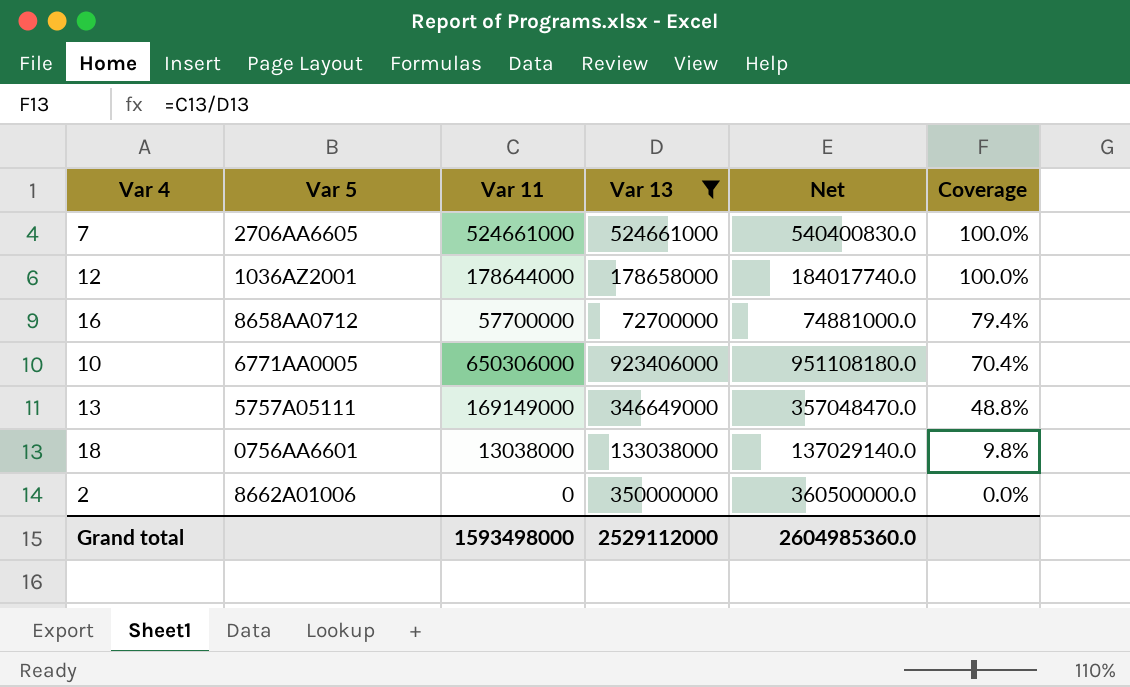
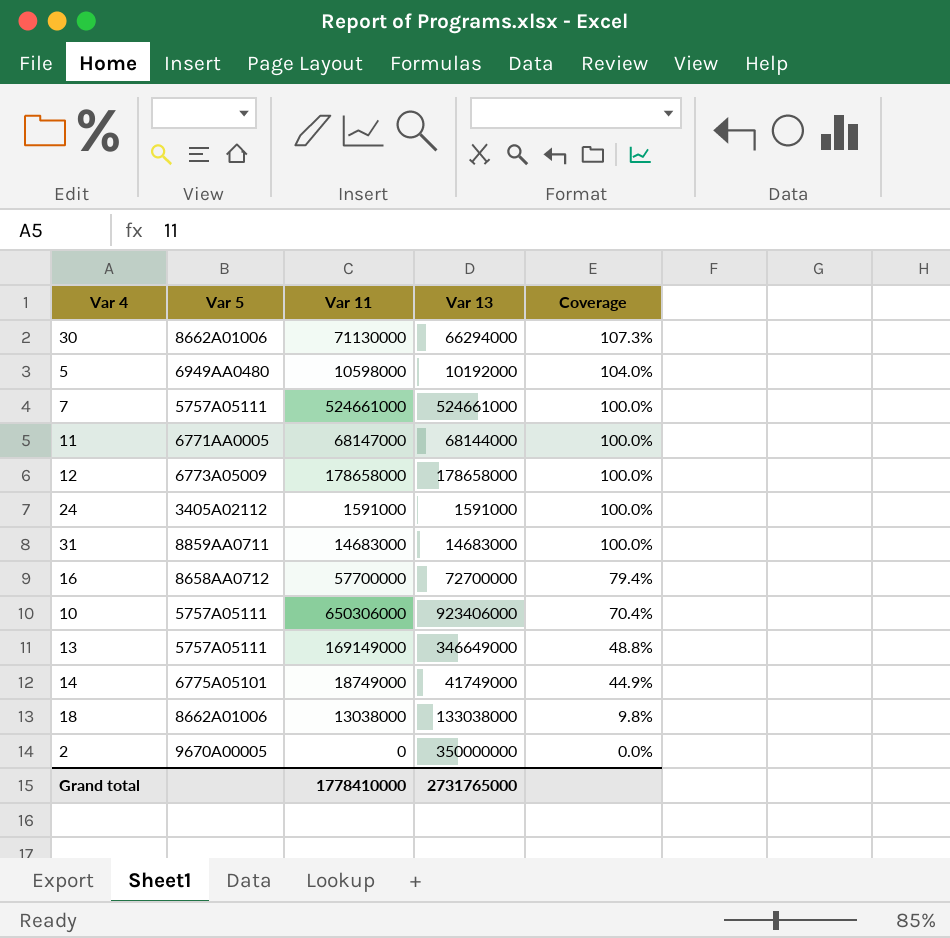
filter: Var 13 >= 72700000 -> none
column Net | formula: [Var 13] * 1.03 -> none
7 | Var 5: 2706AA6605 -> 5757A05111
12 | Var 5: 1036AZ2001 -> 6773A05009
12 | Var 11: 178644000 -> 178658000
10 | Var 5: 6771AA0005 -> 5757A05111
18 | Var 5: 0756AA6601 -> 8662A01006
2 | Var 5: 8662A01006 -> 9670A00005
Grand total | Var 11: 1593498000 -> 1778410000
Grand total | Var 13: 2529112000 -> 2731765000

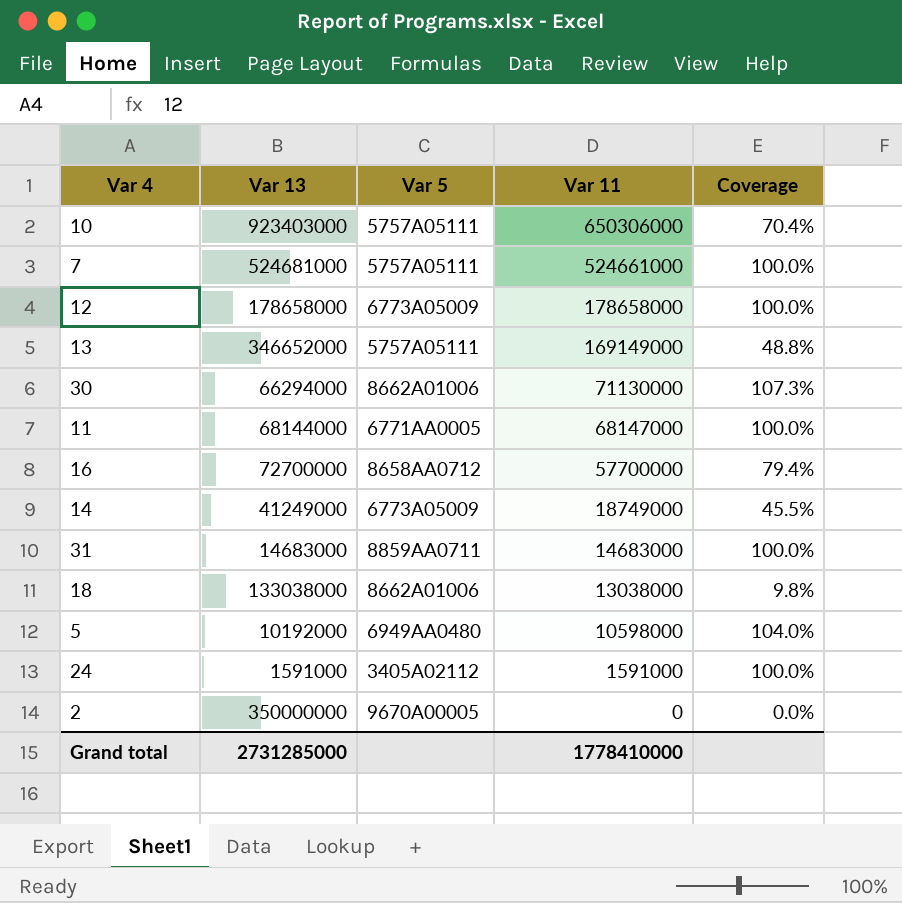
row order: Coverage descending -> Var 11 descending
column Var 13 | position: 4 -> 2
10 | Var 13: 923406000 -> 923403000
7 | Var 13: 524661000 -> 524681000
13 | Var 13: 346649000 -> 346652000
14 | Var 13: 41749000 -> 41249000
14 | Var 5: 6775A05101 -> 6773A05009
14 | Coverage: 44.9% -> 45.5%
Grand total | Var 13: 2731765000 -> 2731285000

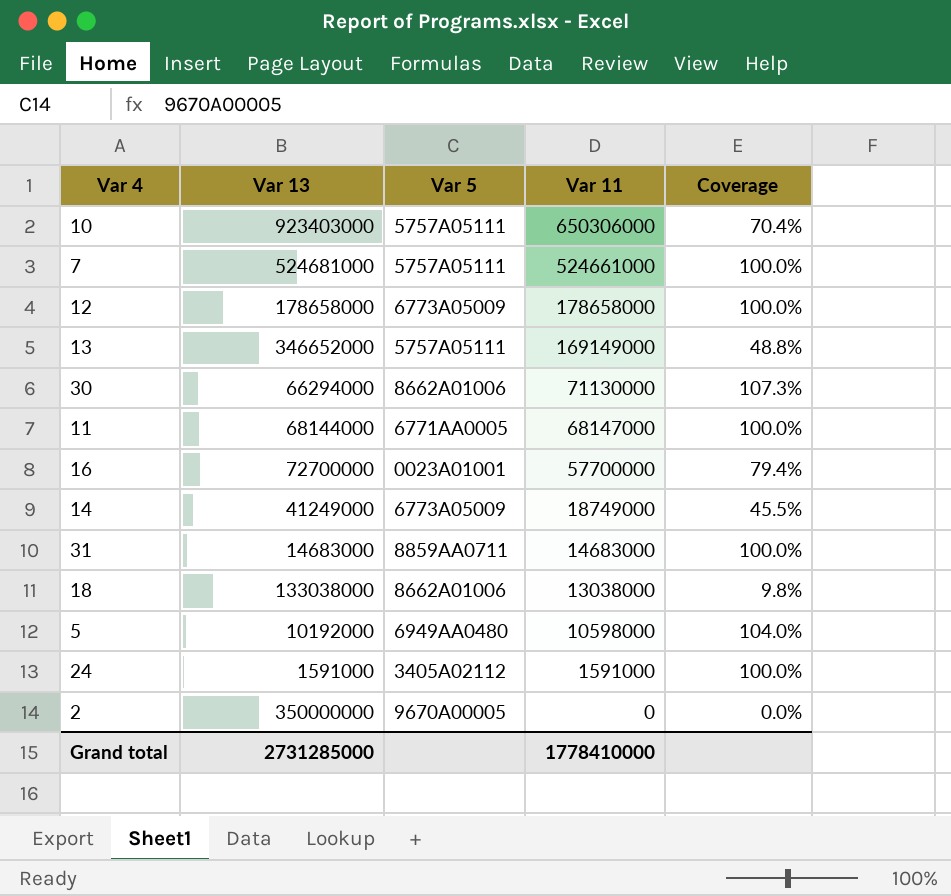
16 | Var 5: 8658AA0712 -> 0023A01001

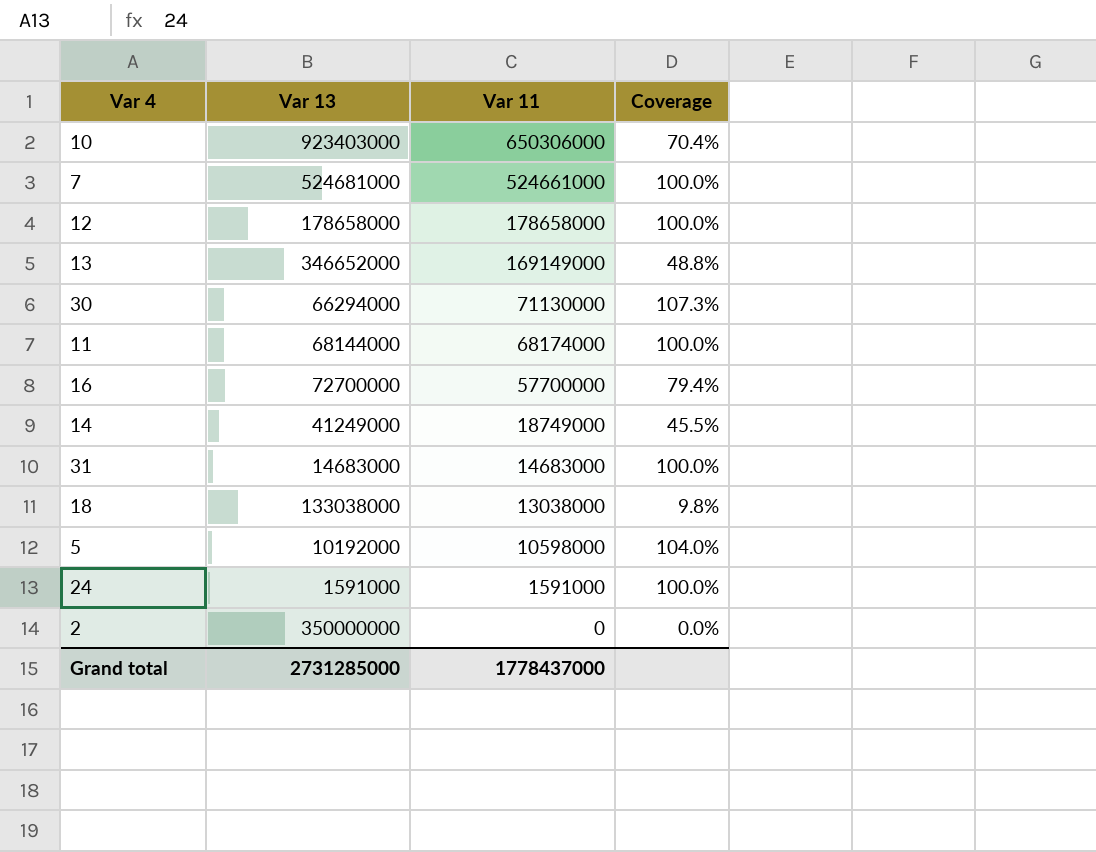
column Var 5 | position: 3 -> none
11 | Var 11: 68147000 -> 68174000
Grand total | Var 11: 1778410000 -> 1778437000

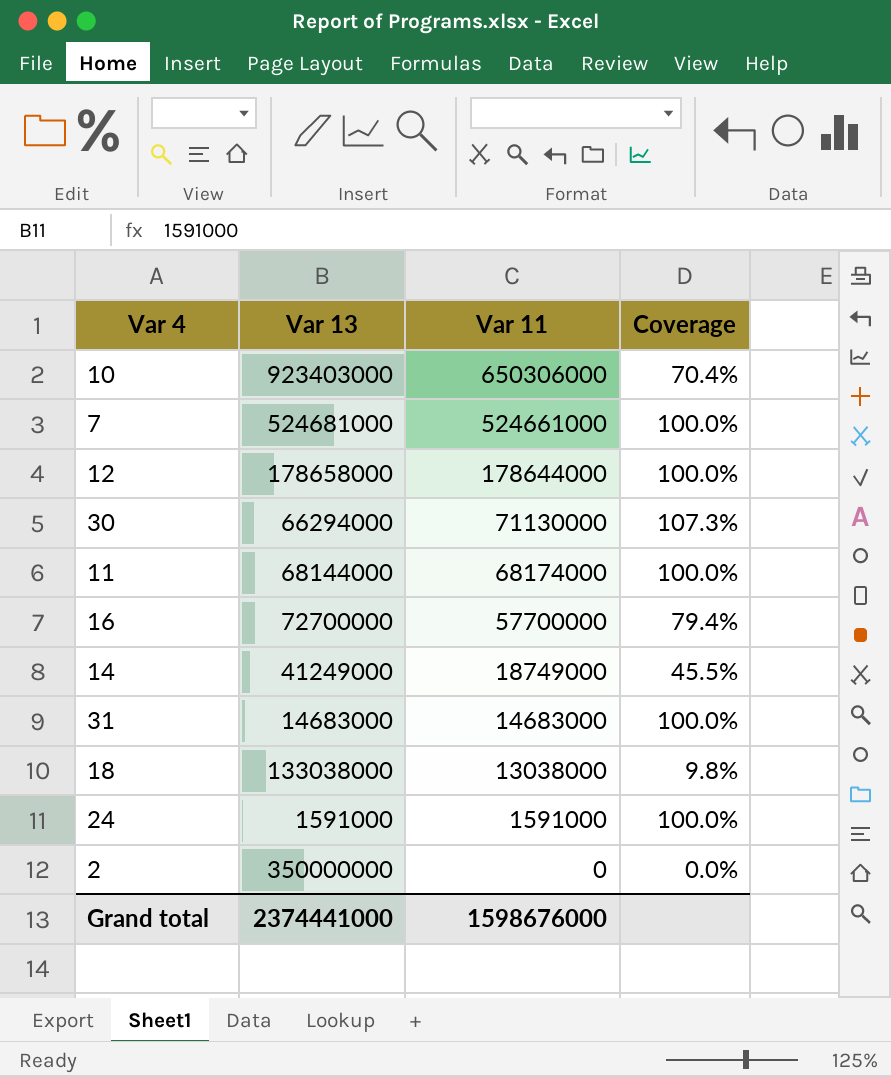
row 13: 346652000 | 169149000 | 48.8% -> none
row 5: 10192000 | 10598000 | 104.0% -> none
12 | Var 11: 178658000 -> 178644000
Grand total | Var 13: 2731285000 -> 2374441000
Grand total | Var 11: 1778437000 -> 1598676000

